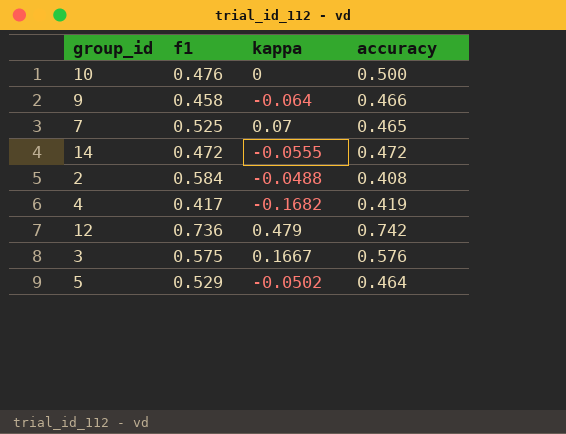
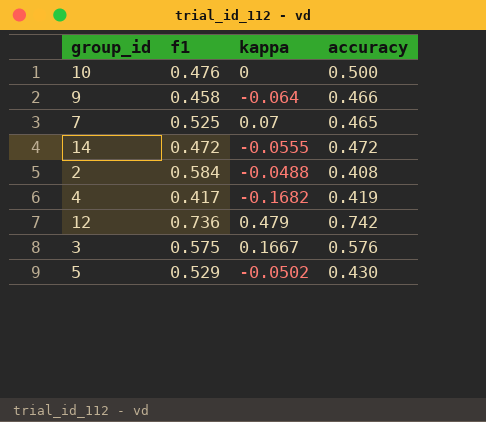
5 | accuracy: 0.464 -> 0.430

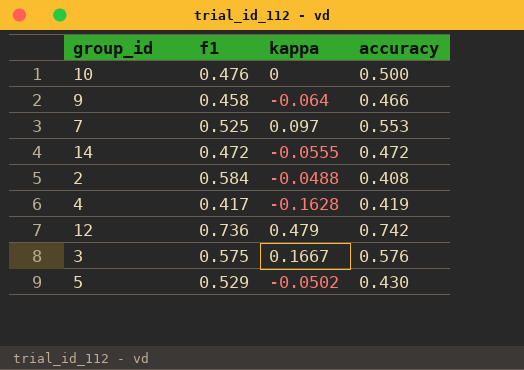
7 | kappa: 0.07 -> 0.097
7 | accuracy: 0.465 -> 0.553
4 | kappa: -0.1682 -> -0.1628

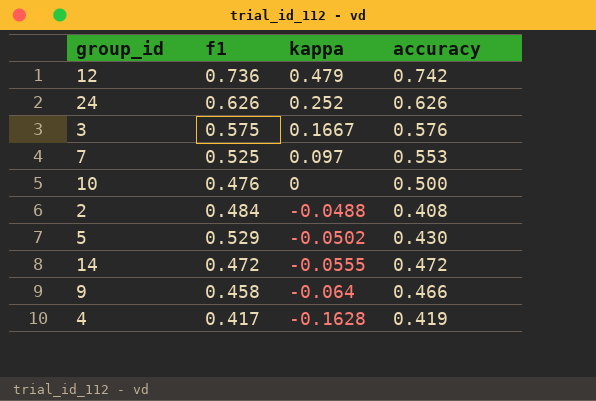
row order: none -> kappa descending
row 24: none -> 0.626 | 0.252 | 0.626
2 | f1: 0.584 -> 0.484

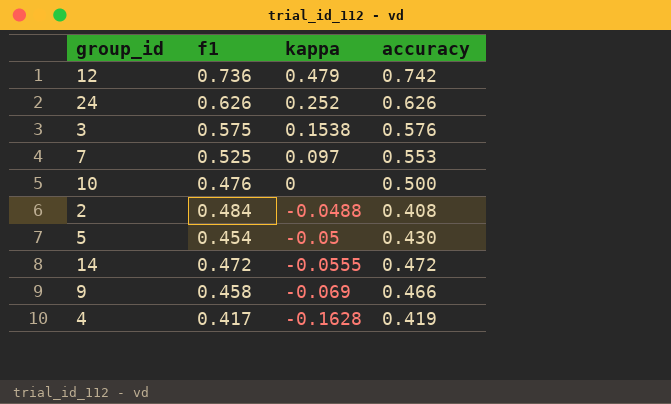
3 | kappa: 0.1667 -> 0.1538
5 | f1: 0.529 -> 0.454
5 | kappa: -0.0502 -> -0.05
9 | kappa: -0.064 -> -0.069

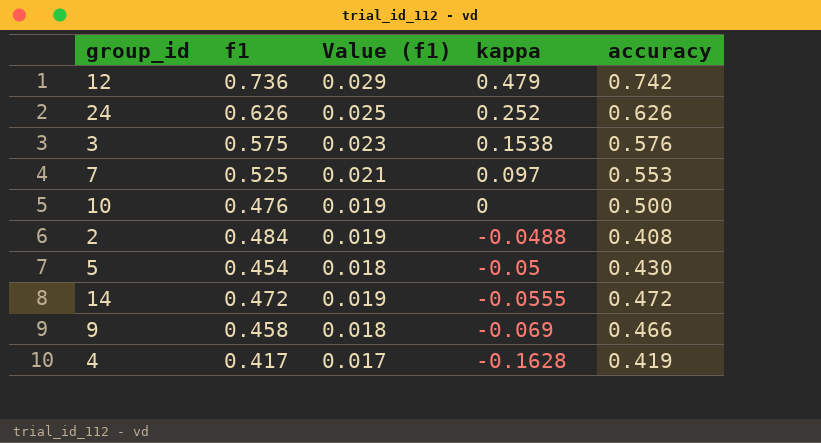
column Value (f1) | formula: none -> [f1] * 0.04

